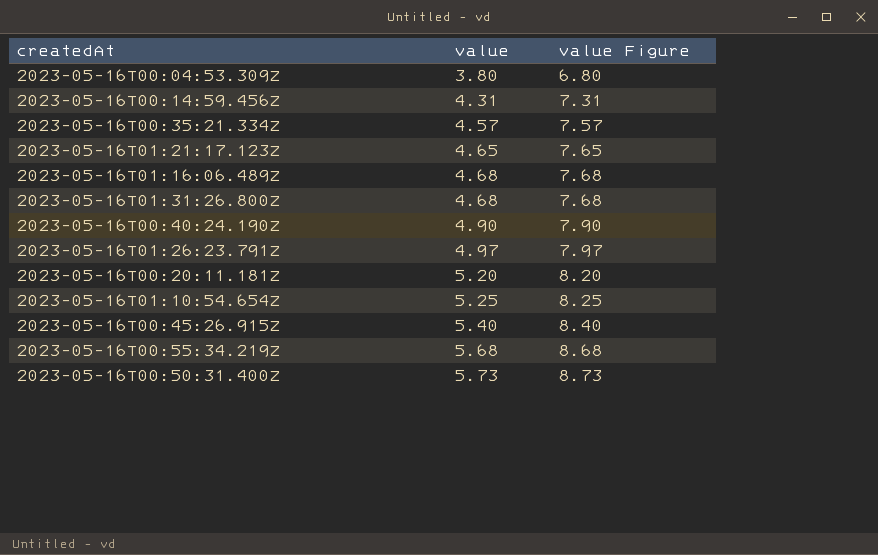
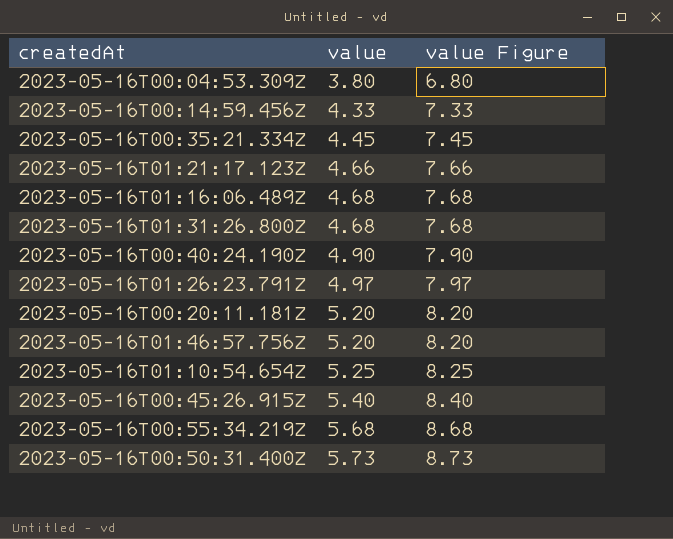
2023-05-16T00:14:59.456Z | value: 4.31 -> 4.33
2023-05-16T00:14:59.456Z | value Figure: 7.31 -> 7.33
2023-05-16T00:35:21.334Z | value: 4.57 -> 4.45
2023-05-16T00:35:21.334Z | value Figure: 7.57 -> 7.45
2023-05-16T01:21:17.123Z | value: 4.65 -> 4.66
2023-05-16T01:21:17.123Z | value Figure: 7.65 -> 7.66
row 2023-05-16T01:46:57.756Z: none -> 5.20 | 8.20

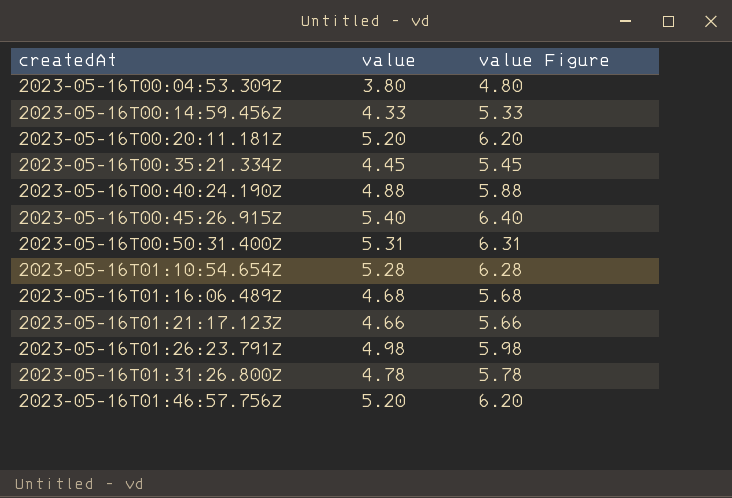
row order: value ascending -> createdAt ascending
column value Figure | formula: [value] + 3 -> [value] + 1
row 2023-05-16T00:55:34.219Z: 5.68 | 8.68 -> none
2023-05-16T00:40:24.190Z | value: 4.90 -> 4.88
2023-05-16T00:50:31.400Z | value: 5.73 -> 5.31
2023-05-16T01:10:54.654Z | value: 5.25 -> 5.28
2023-05-16T01:26:23.791Z | value: 4.97 -> 4.98
2023-05-16T01:31:26.800Z | value: 4.68 -> 4.78

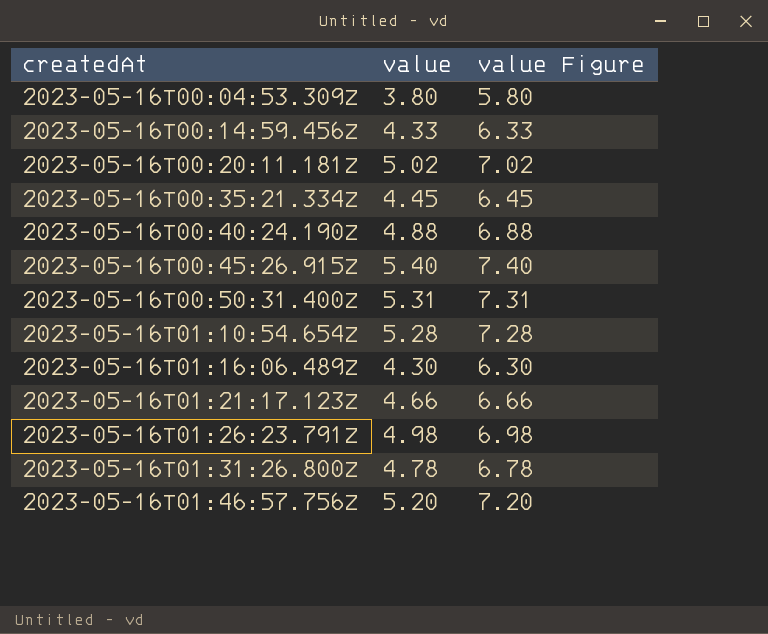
column value Figure | formula: [value] + 1 -> [value] + 2
2023-05-16T00:20:11.181Z | value: 5.20 -> 5.02
2023-05-16T01:16:06.489Z | value: 4.68 -> 4.30

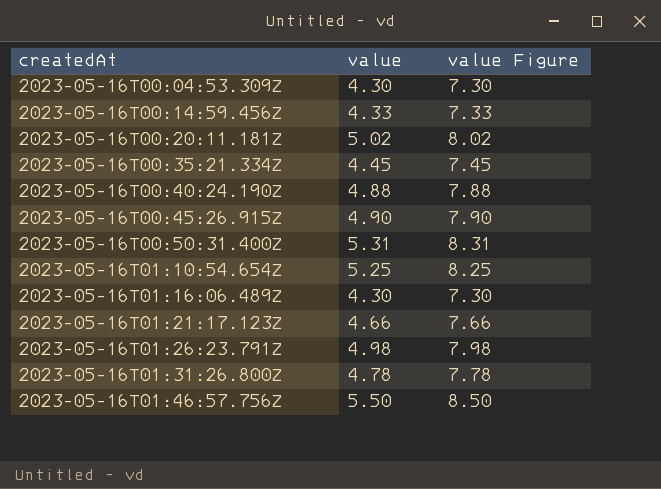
column value Figure | formula: [value] + 2 -> [value] + 3
2023-05-16T00:04:53.309Z | value: 3.80 -> 4.30
2023-05-16T00:45:26.915Z | value: 5.40 -> 4.90
2023-05-16T01:10:54.654Z | value: 5.28 -> 5.25
2023-05-16T01:46:57.756Z | value: 5.20 -> 5.50

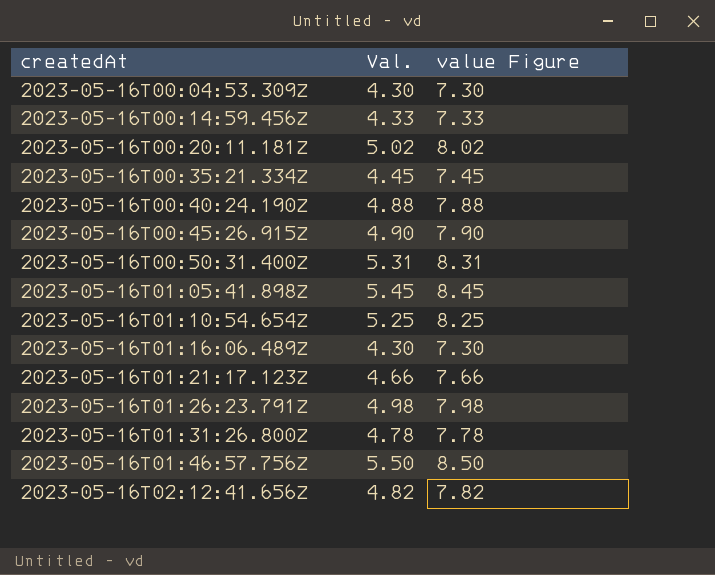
column name: value -> Val.
row 2023-05-16T01:05:41.898Z: none -> 5.45 | 8.45
row 2023-05-16T02:12:41.656Z: none -> 4.82 | 7.82

